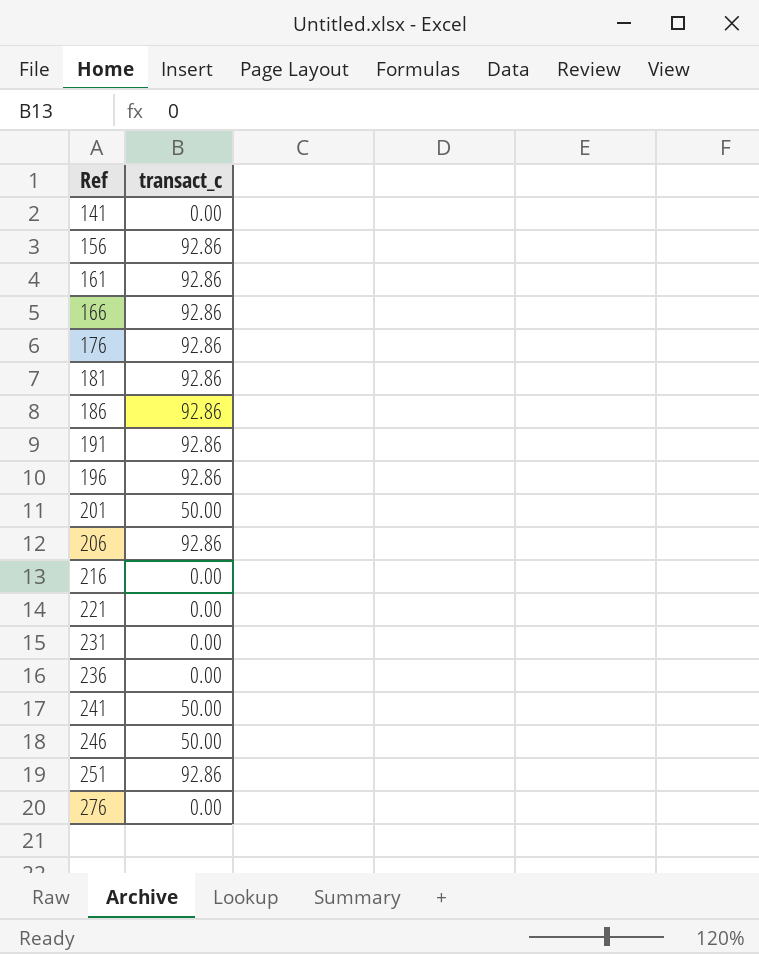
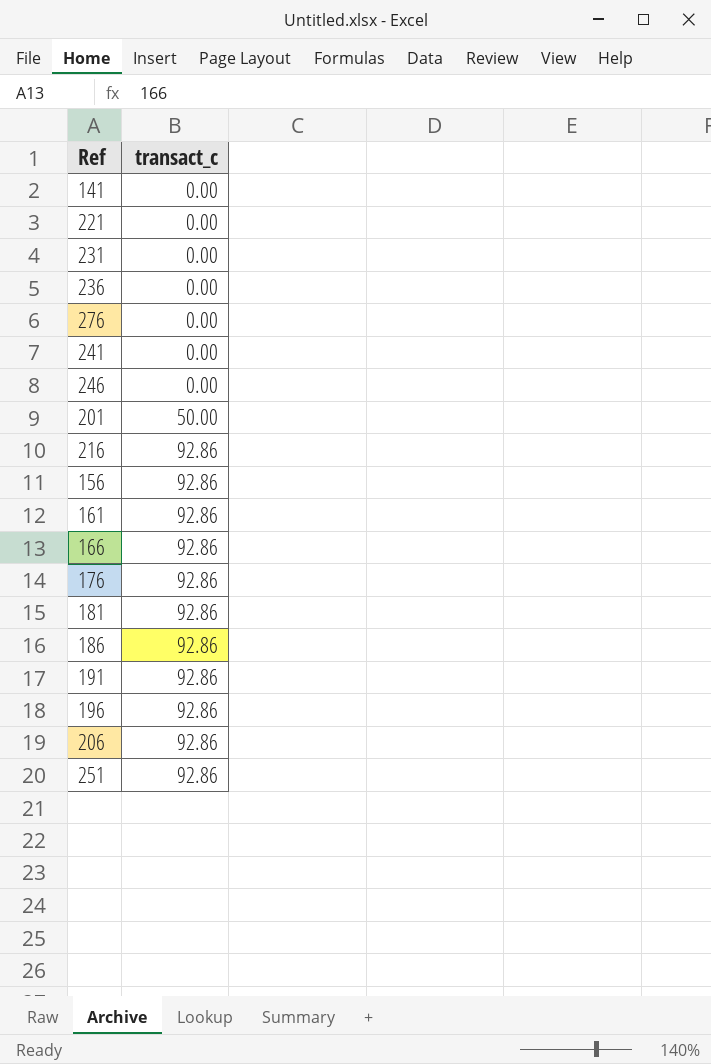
row order: Ref ascending -> transact_c ascending
241 | transact_c: 50.00 -> 0.00
246 | transact_c: 50.00 -> 0.00
216 | transact_c: 0.00 -> 92.86

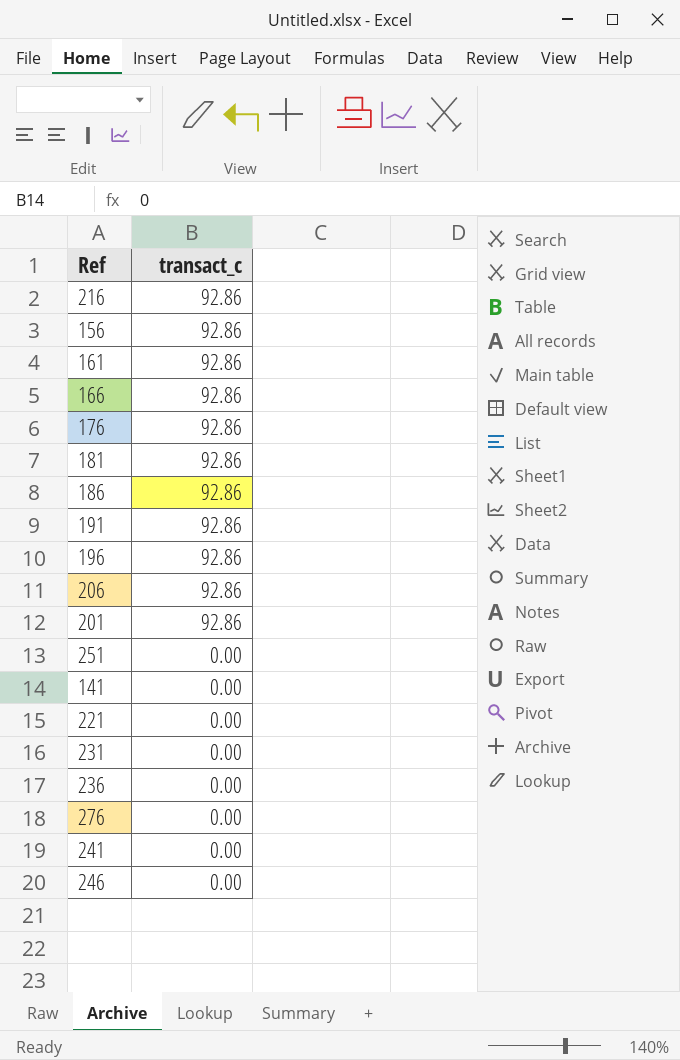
row order: transact_c ascending -> transact_c descending
201 | transact_c: 50.00 -> 92.86
251 | transact_c: 92.86 -> 0.00

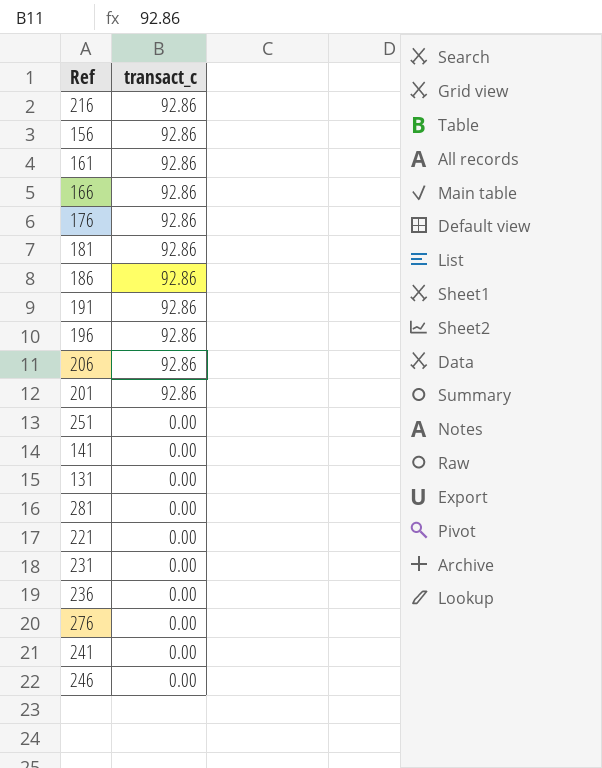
row 131: none -> 0.00
row 281: none -> 0.00

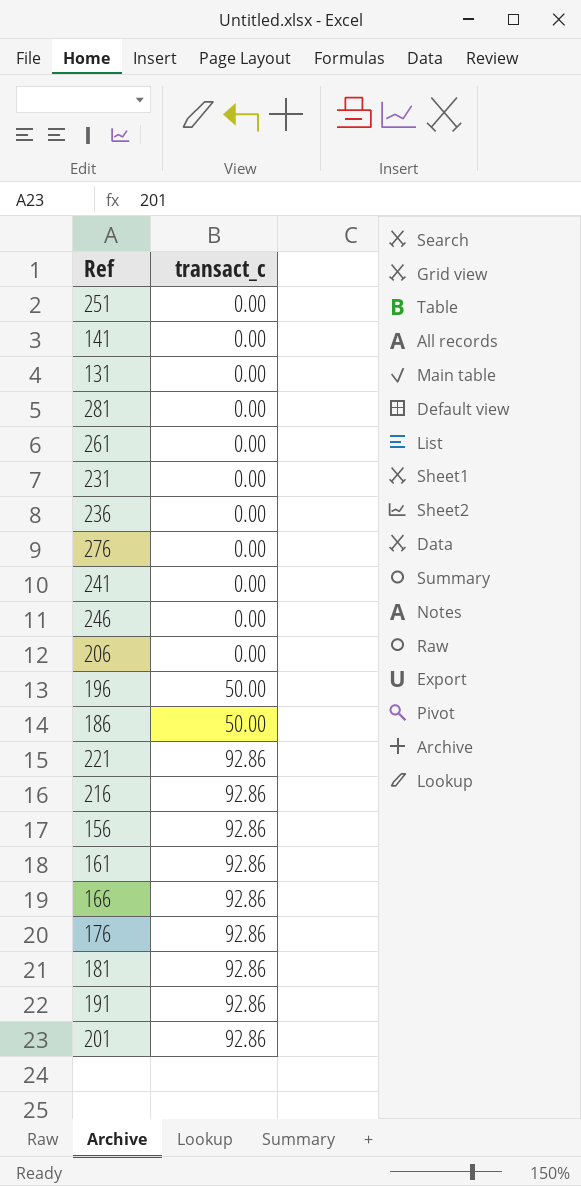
row order: transact_c descending -> transact_c ascending
row 261: none -> 0.00
206 | transact_c: 92.86 -> 0.00
196 | transact_c: 92.86 -> 50.00
186 | transact_c: 92.86 -> 50.00
221 | transact_c: 0.00 -> 92.86

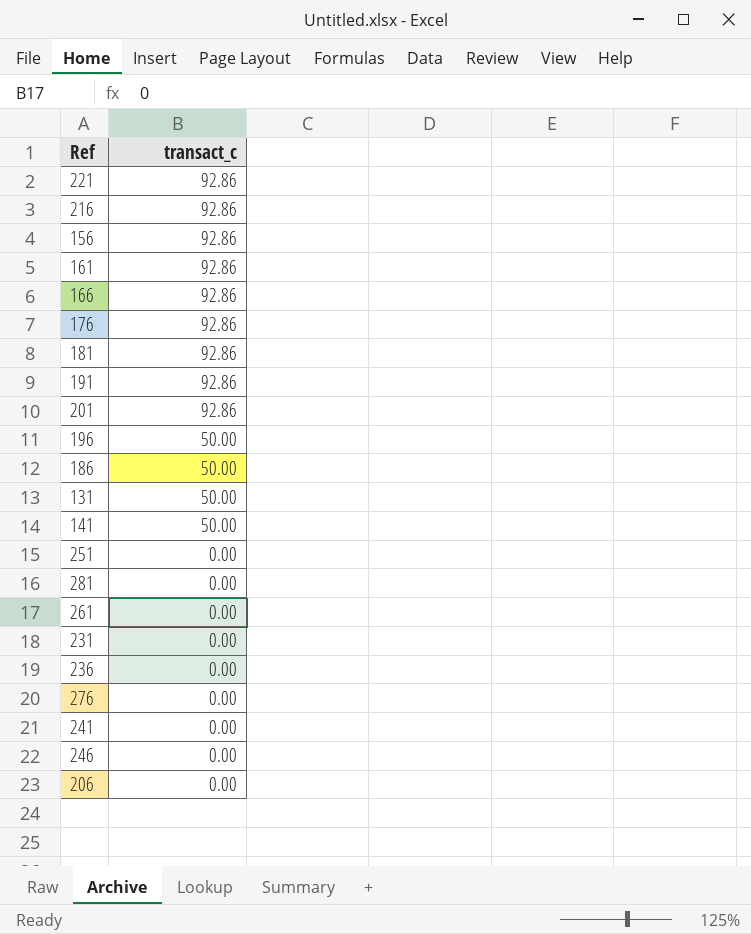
row order: transact_c ascending -> transact_c descending
131 | transact_c: 0.00 -> 50.00
141 | transact_c: 0.00 -> 50.00

